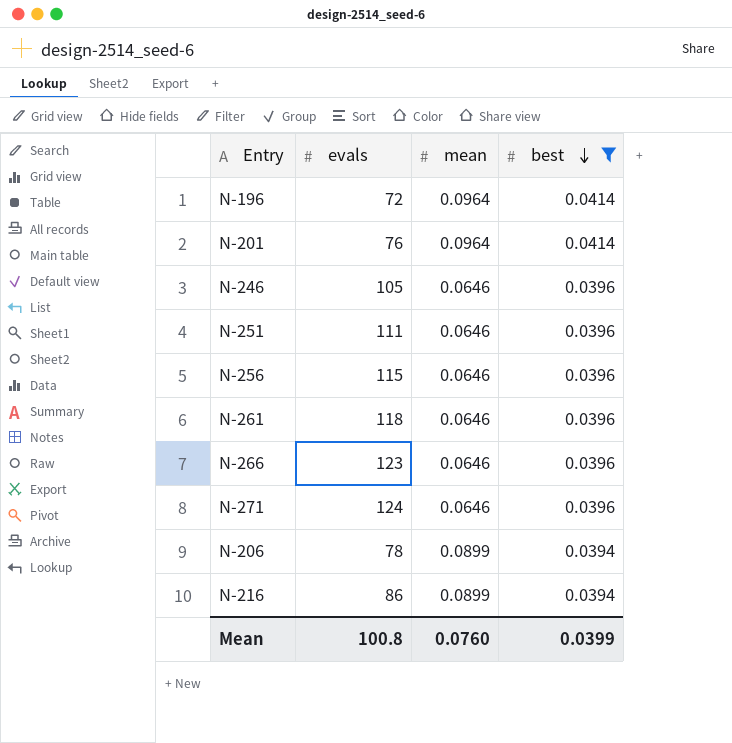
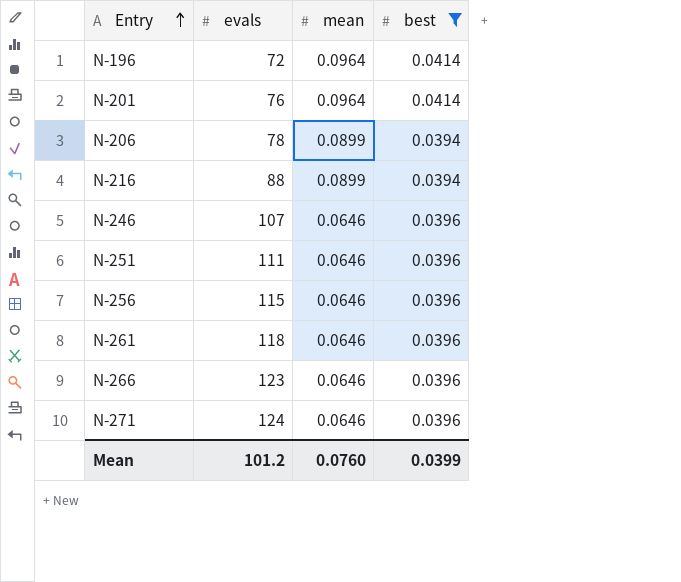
row order: best descending -> Entry ascending
N-216 | evals: 86 -> 88
N-246 | evals: 105 -> 107
Mean | evals: 100.8 -> 101.2

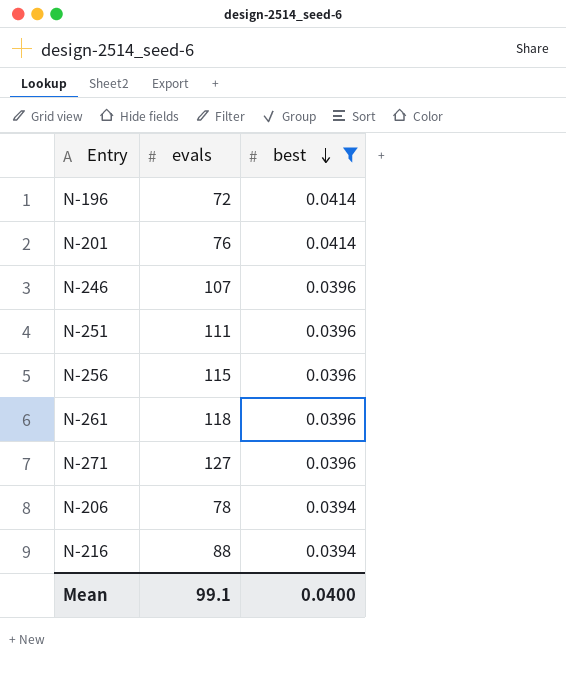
row order: Entry ascending -> best descending
column mean | position: 3 -> none
row N-266: 123 | 0.0646 | 0.0396 -> none
N-271 | evals: 124 -> 127
Mean | evals: 101.2 -> 99.1
Mean | best: 0.0399 -> 0.0400

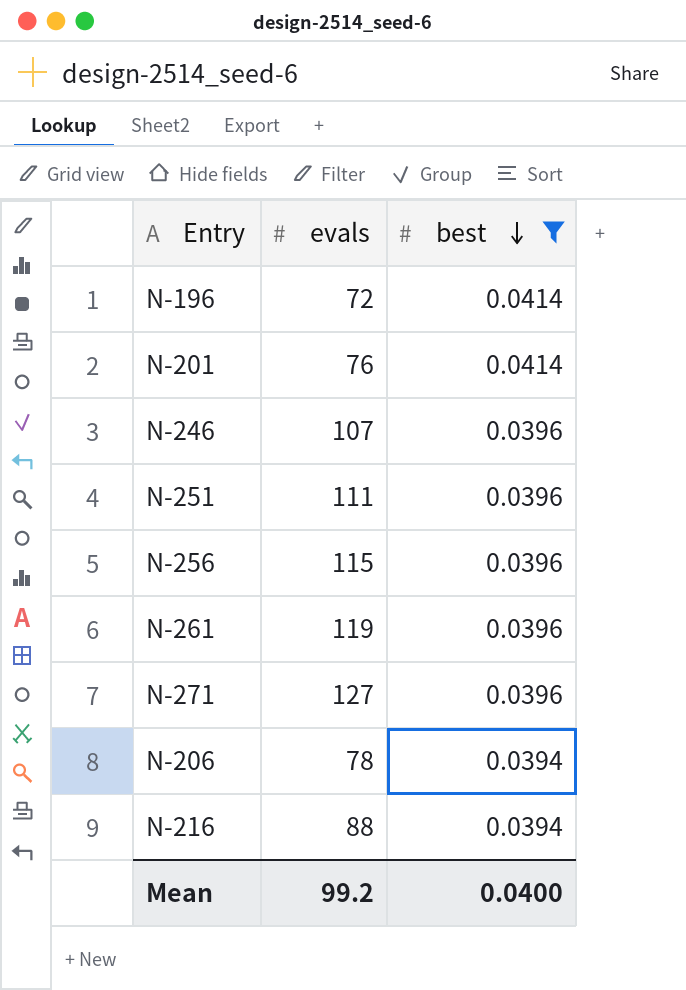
N-261 | evals: 118 -> 119
Mean | evals: 99.1 -> 99.2

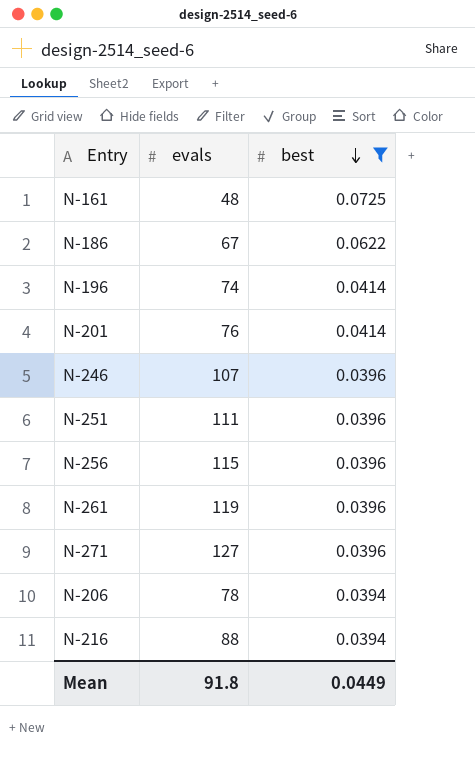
row N-161: none -> 48 | 0.0725
row N-186: none -> 67 | 0.0622
N-196 | evals: 72 -> 74
Mean | evals: 99.2 -> 91.8
Mean | best: 0.0400 -> 0.0449

